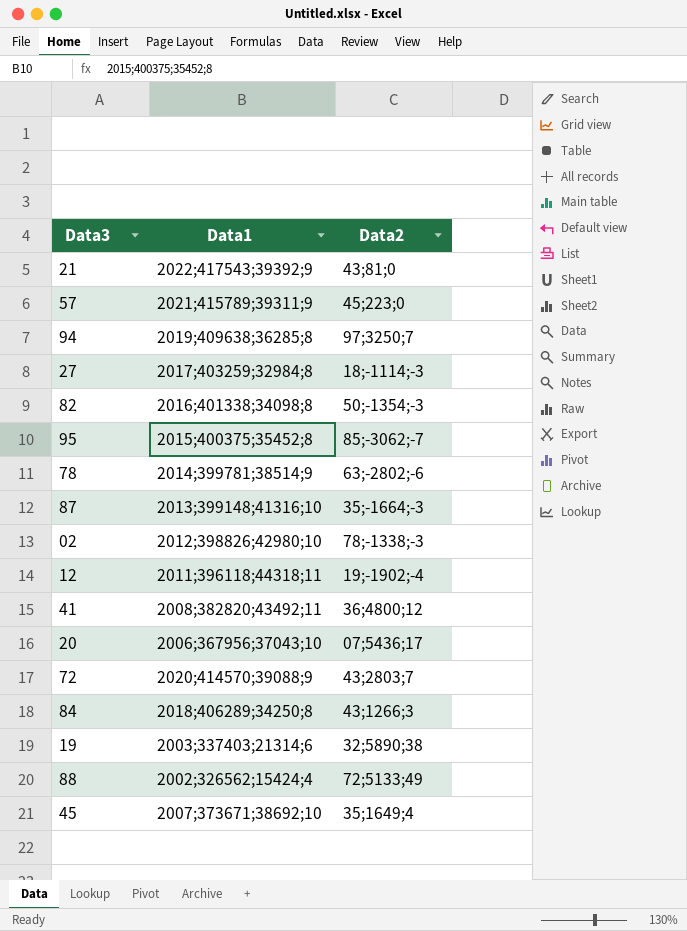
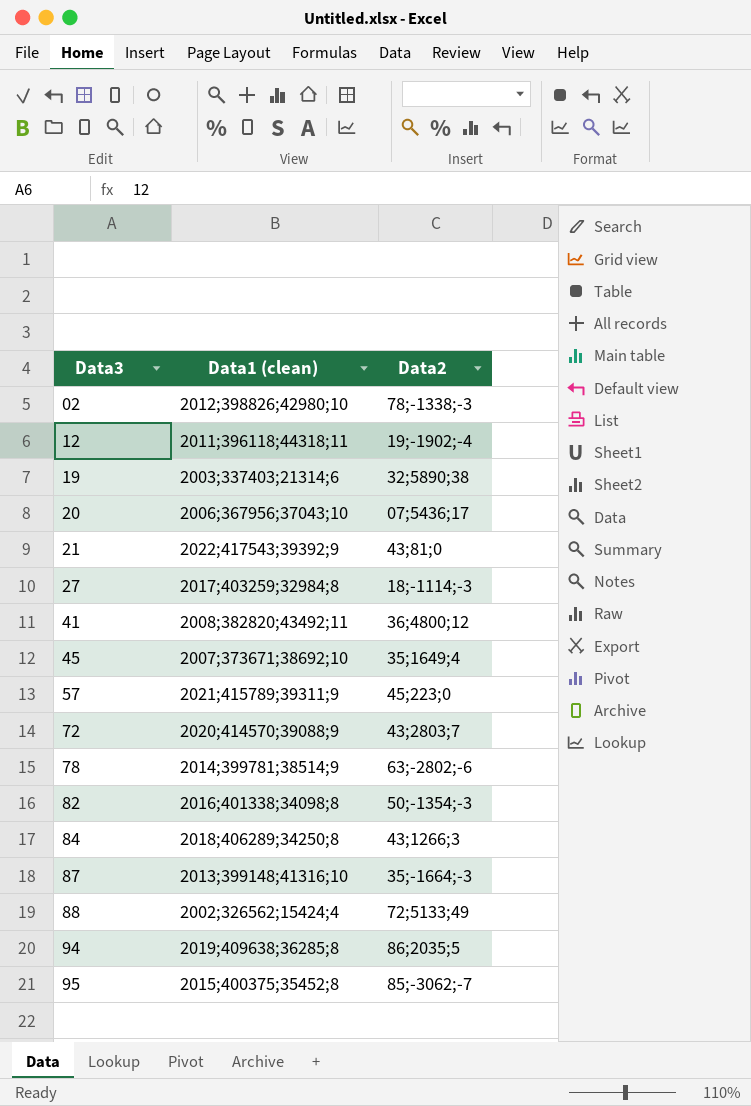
row order: none -> Data3 ascending
column name: Data1 -> Data1 (clean)
94 | Data2: 97;3250;7 -> 86;2035;5

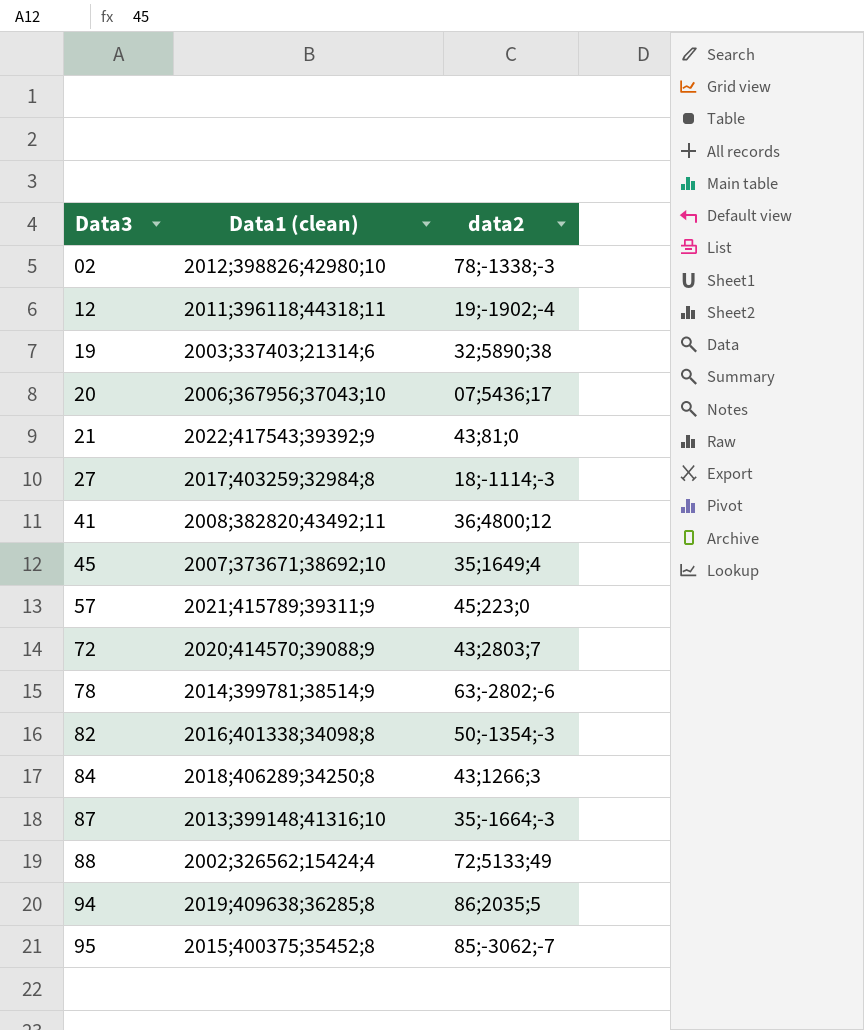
column name: Data2 -> data2

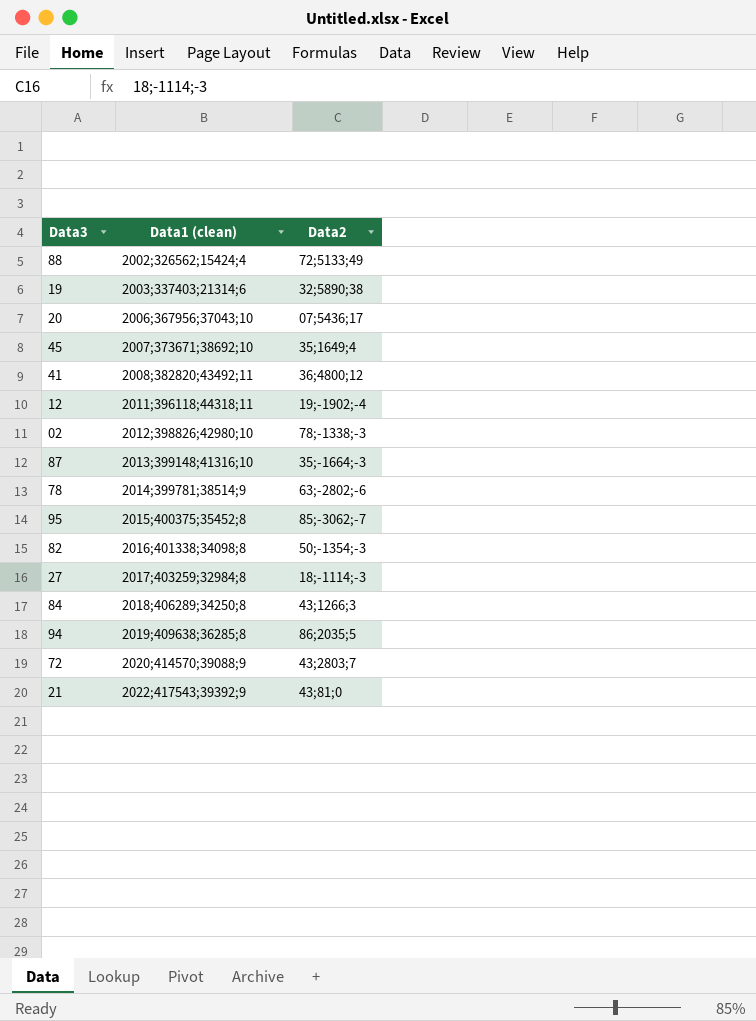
row order: Data3 ascending -> Data1 (clean) ascending
column name: data2 -> Data2
row 57: 2021;415789;39311;9 | 45;223;0 -> none

